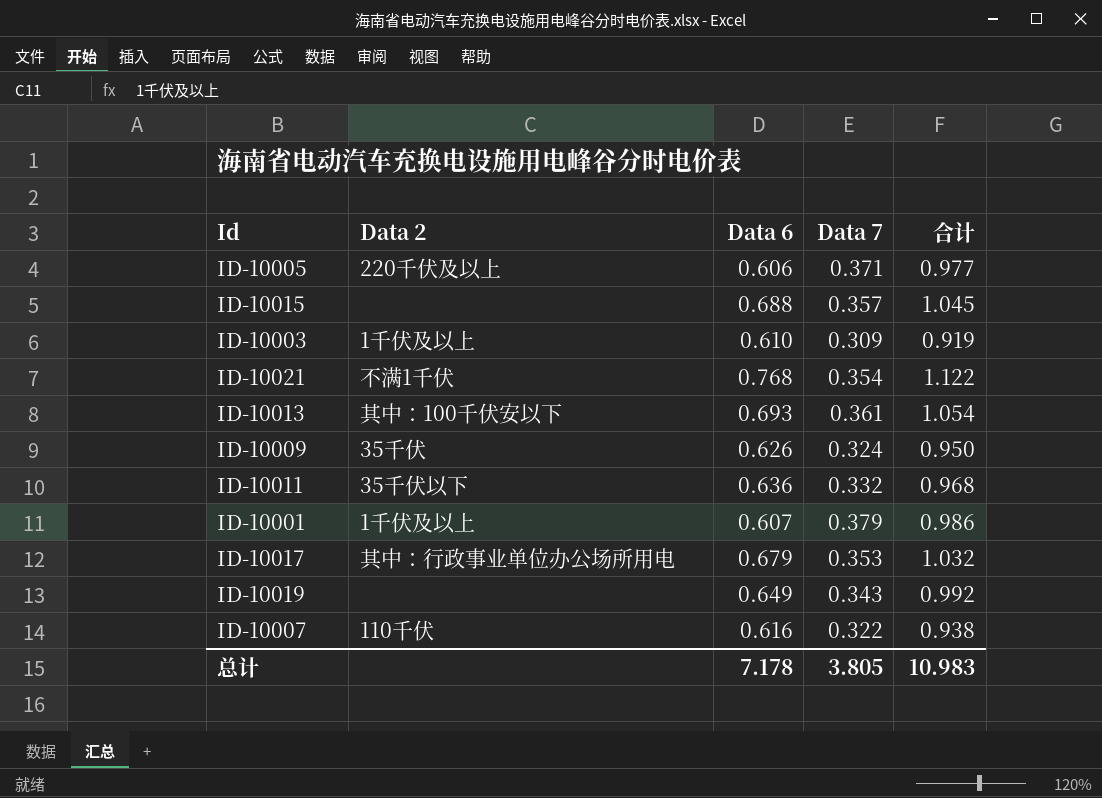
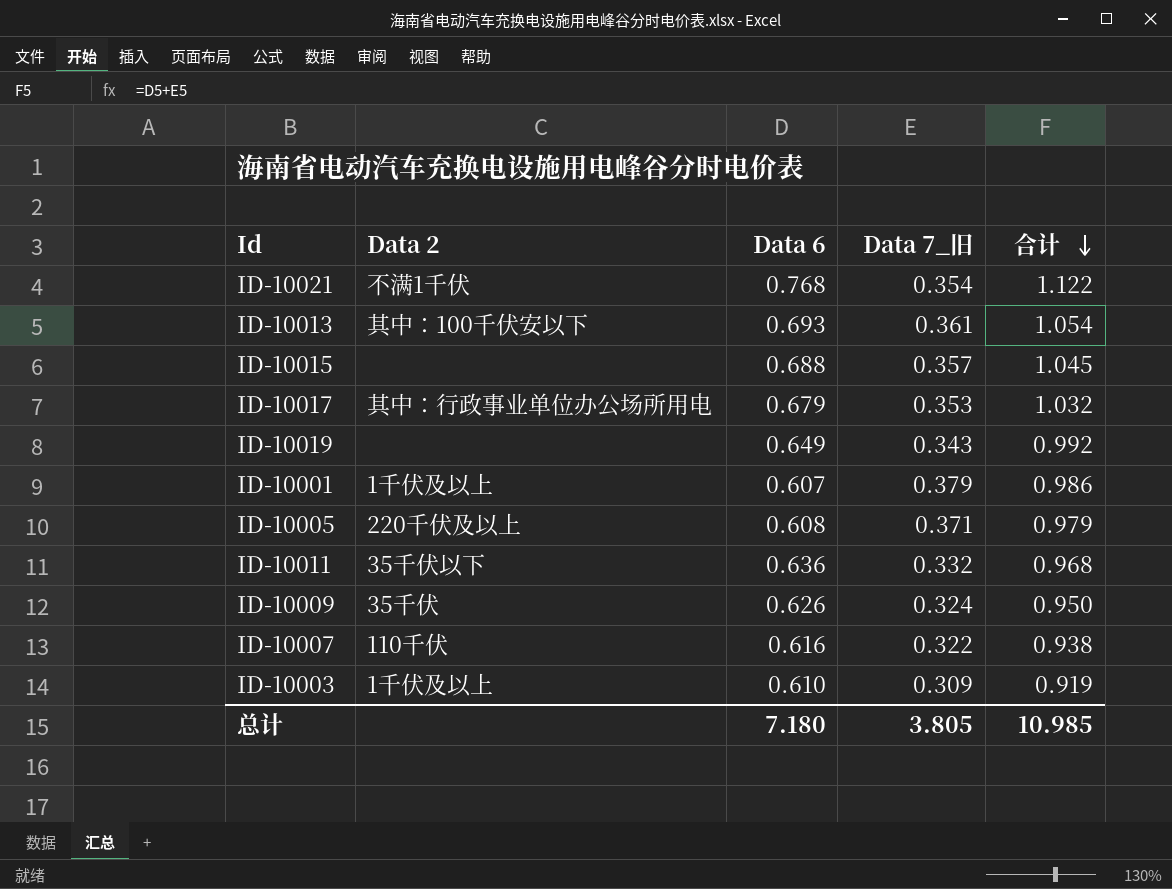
row order: none -> 合计 descending
column name: Data 7 -> Data 7_旧
ID-10005 | Data 6: 0.606 -> 0.608
ID-10005 | 合计: 0.977 -> 0.979
总计 | Data 6: 7.178 -> 7.180
总计 | 合计: 10.983 -> 10.985

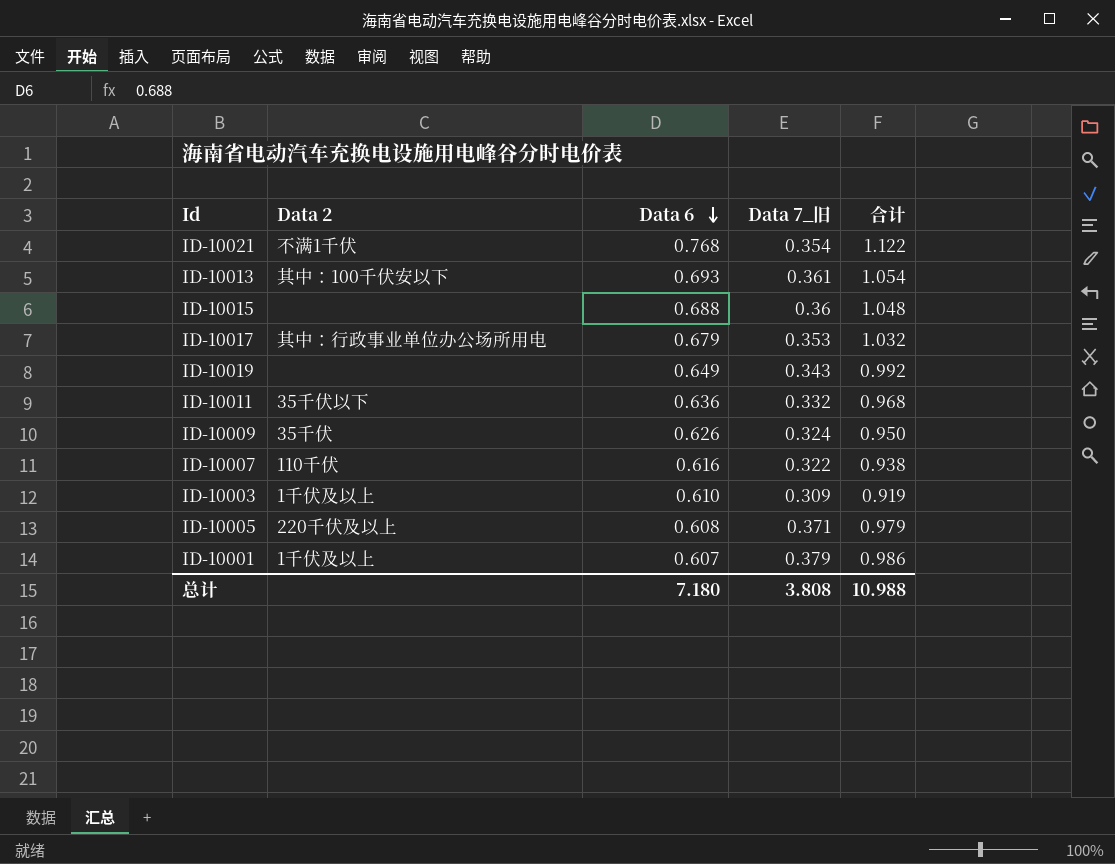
row order: 合计 descending -> Data 6 descending
ID-10015 | Data 7_旧: 0.357 -> 0.36
ID-10015 | 合计: 1.045 -> 1.048
总计 | Data 7_旧: 3.805 -> 3.808
总计 | 合计: 10.985 -> 10.988

